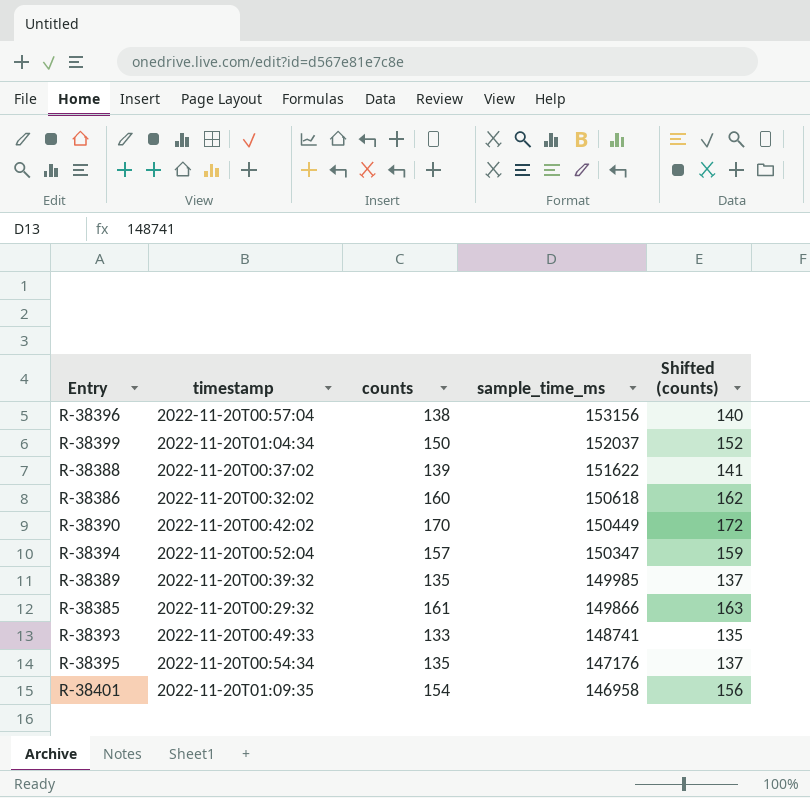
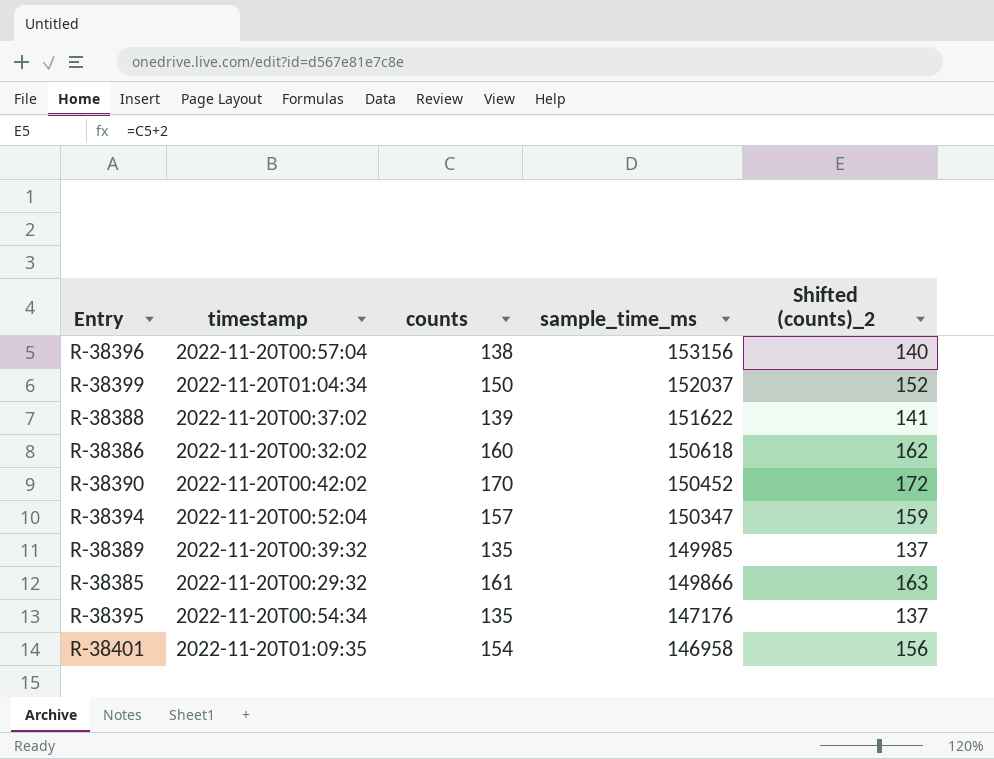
column name: Shifted (counts) -> Shifted (counts)_2
row R-38393: 2022-11-20T00:49:33 | 133 | 148741 | 135 -> none
R-38390 | sample_time_ms: 150449 -> 150452

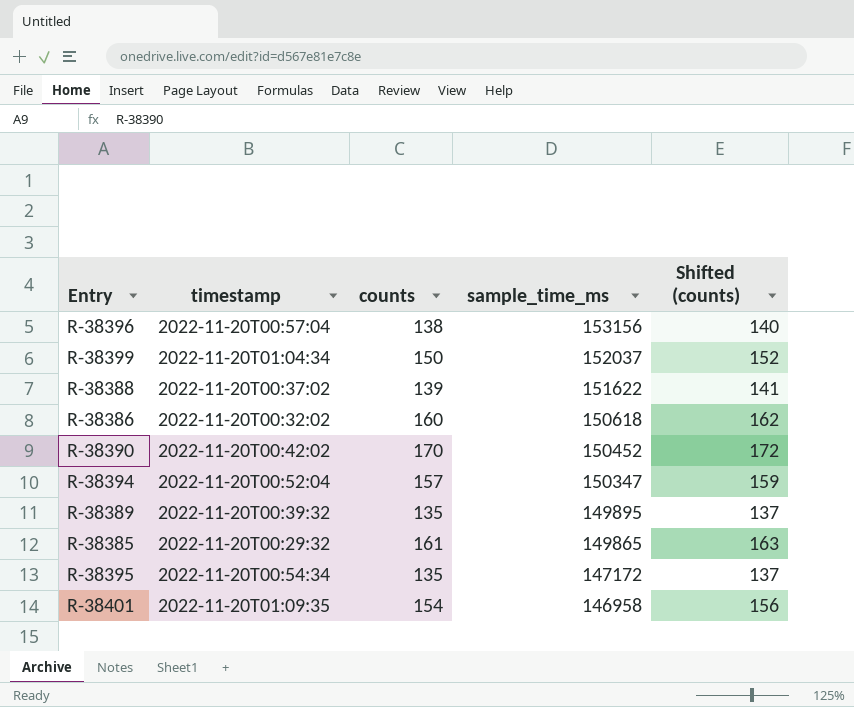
column name: Shifted (counts)_2 -> Shifted (counts)
R-38389 | sample_time_ms: 149985 -> 149895
R-38385 | sample_time_ms: 149866 -> 149865
R-38395 | sample_time_ms: 147176 -> 147172

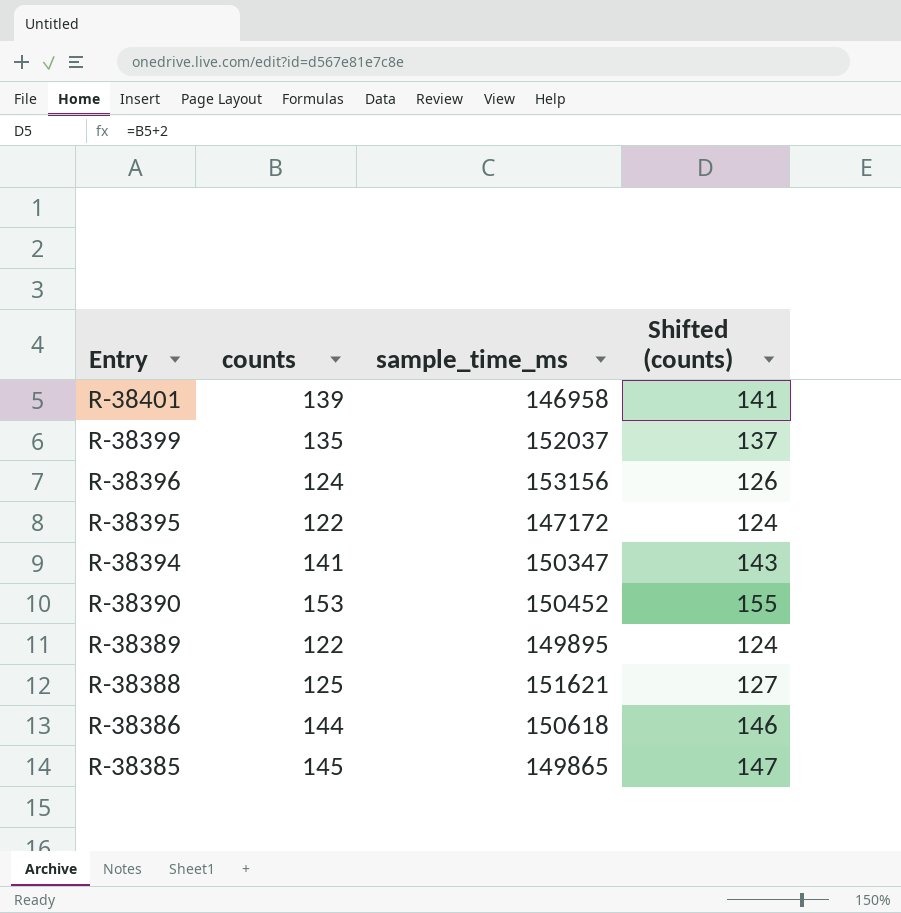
row order: sample_time_ms descending -> Entry descending
column timestamp | position: 2 -> none
R-38401 | counts: 154 -> 139
R-38401 | Shifted (counts): 156 -> 141
R-38399 | counts: 150 -> 135
R-38399 | Shifted (counts): 152 -> 137
R-38396 | counts: 138 -> 124
R-38396 | Shifted (counts): 140 -> 126
R-38395 | counts: 135 -> 122
R-38395 | Shifted (counts): 137 -> 124
R-38394 | counts: 157 -> 141
R-38394 | Shifted (counts): 159 -> 143
R-38390 | counts: 170 -> 153
R-38390 | Shifted (counts): 172 -> 155
R-38389 | counts: 135 -> 122
R-38389 | Shifted (counts): 137 -> 124
R-38388 | counts: 139 -> 125
R-38388 | sample_time_ms: 151622 -> 151621
R-38388 | Shifted (counts): 141 -> 127
R-38386 | counts: 160 -> 144
R-38386 | Shifted (counts): 162 -> 146
R-38385 | counts: 161 -> 145
R-38385 | Shifted (counts): 163 -> 147

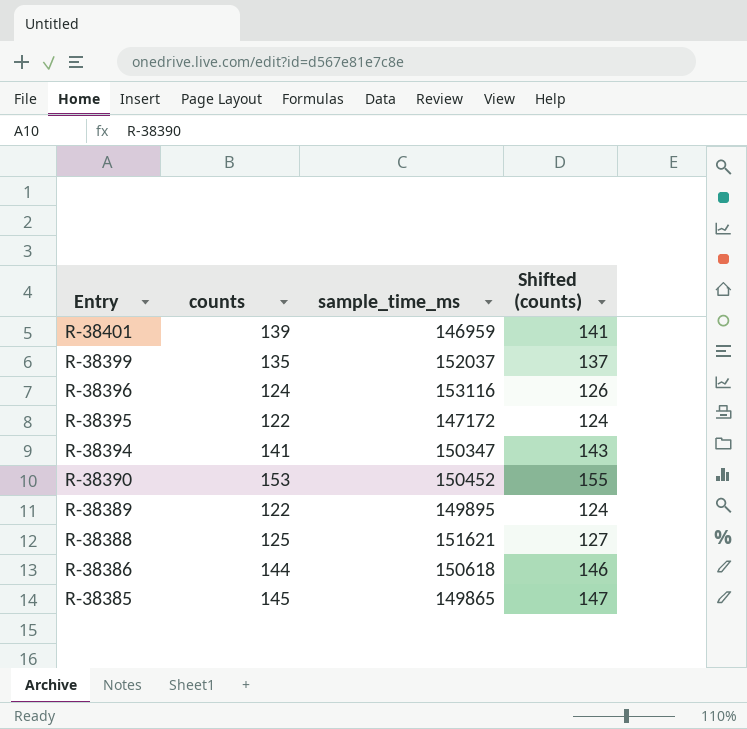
R-38401 | sample_time_ms: 146958 -> 146959
R-38396 | sample_time_ms: 153156 -> 153116

